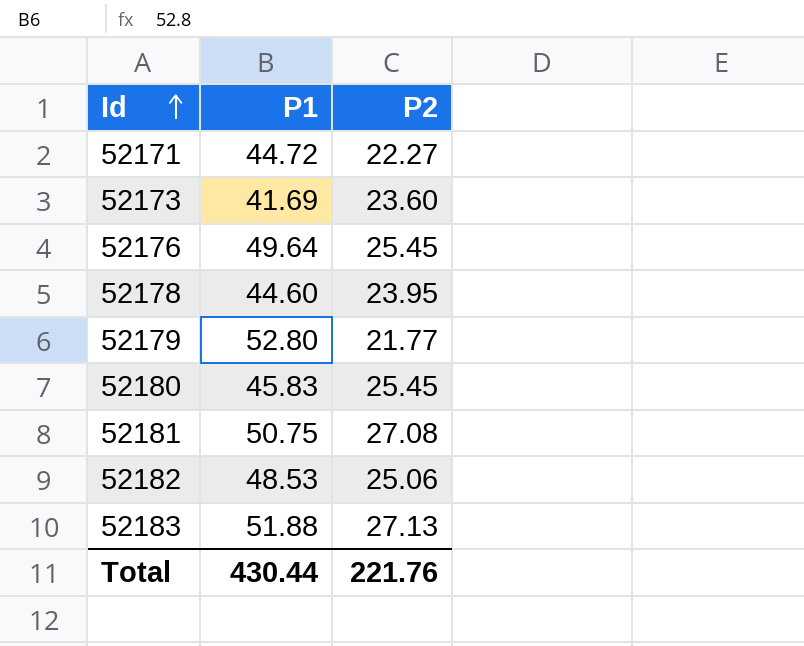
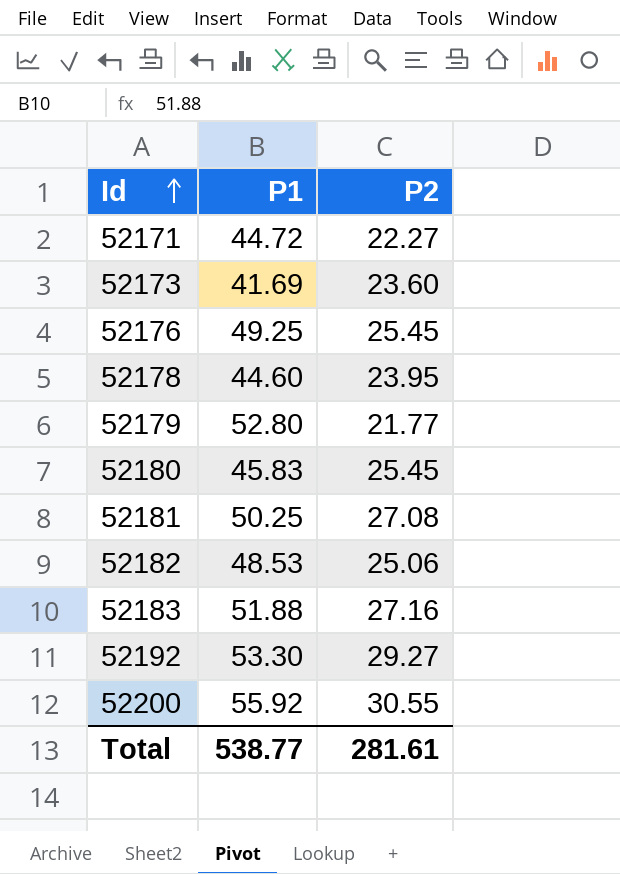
52176 | P1: 49.64 -> 49.25
52181 | P1: 50.75 -> 50.25
52183 | P2: 27.13 -> 27.16
row 52192: none -> 53.30 | 29.27
row 52200: none -> 55.92 | 30.55
Total | P1: 430.44 -> 538.77
Total | P2: 221.76 -> 281.61

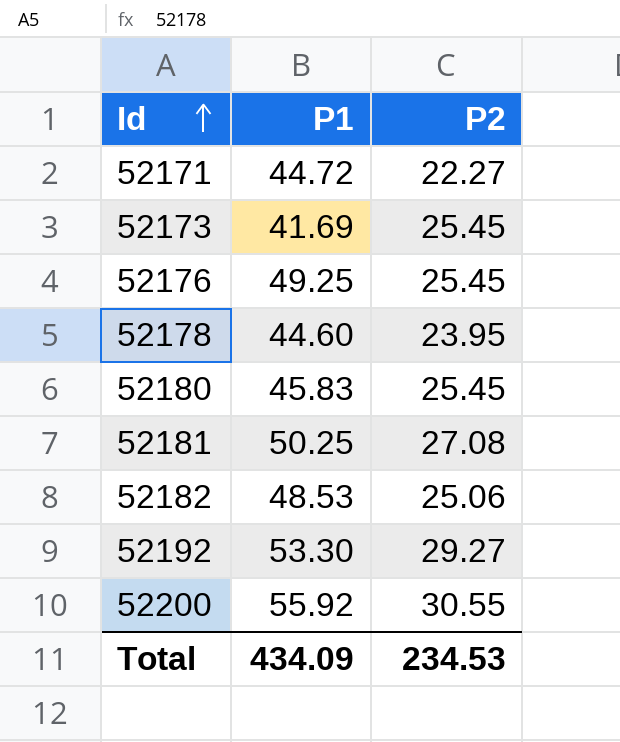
row 52179: 52.80 | 21.77 -> none
row 52183: 51.88 | 27.16 -> none
52173 | P2: 23.60 -> 25.45
Total | P1: 538.77 -> 434.09
Total | P2: 281.61 -> 234.53

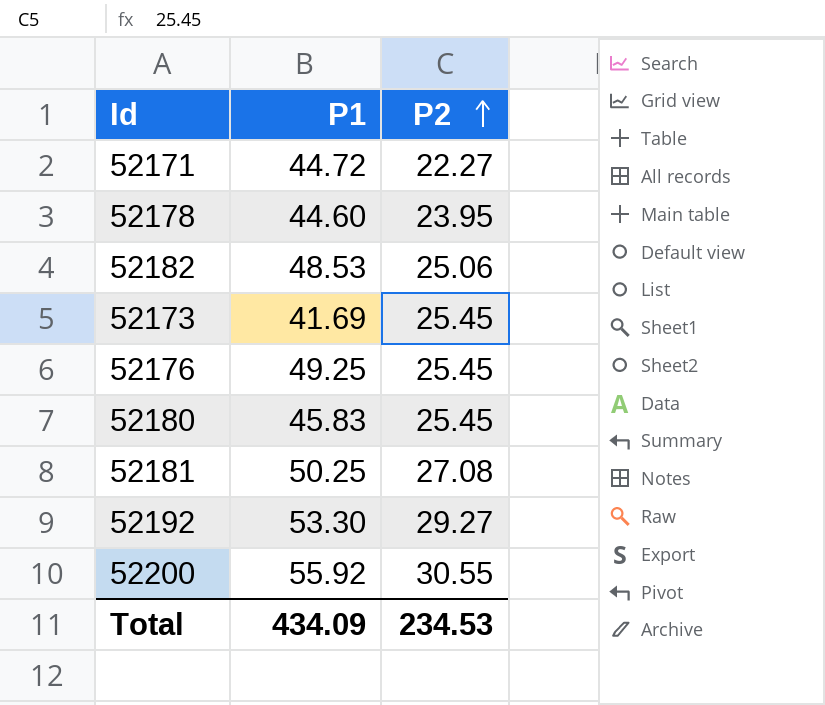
row order: Id ascending -> P2 ascending

